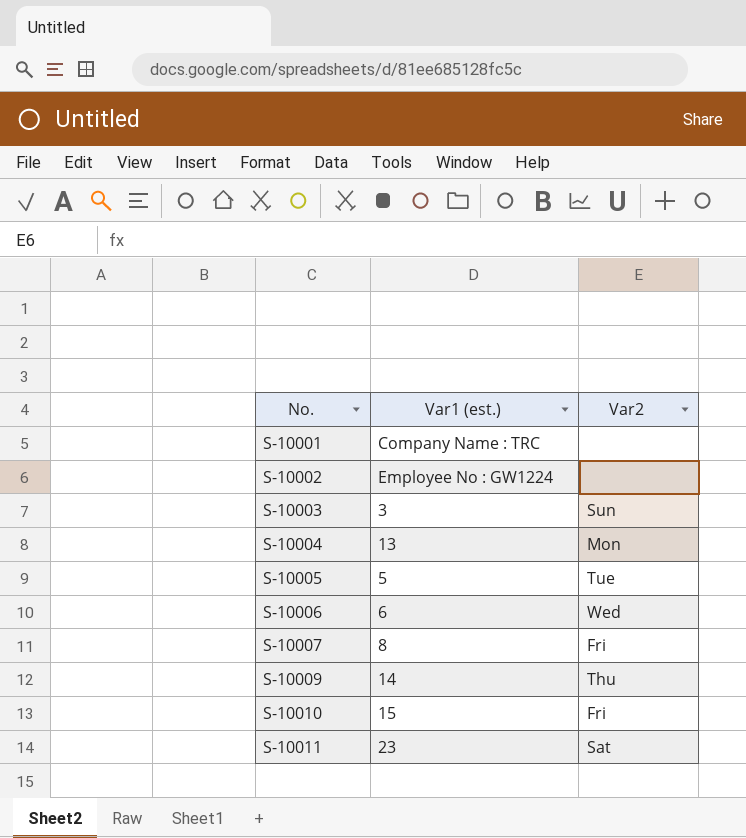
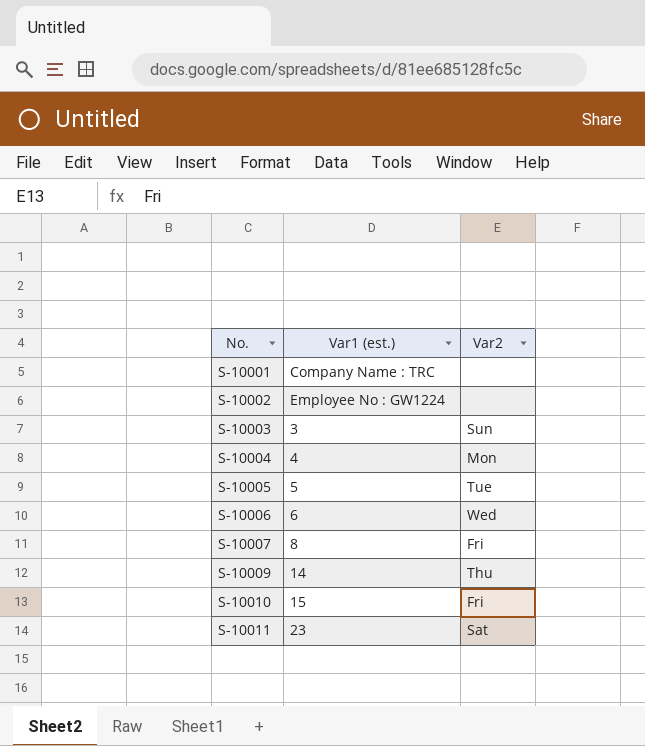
S-10004 | Var1 (est.): 13 -> 4

